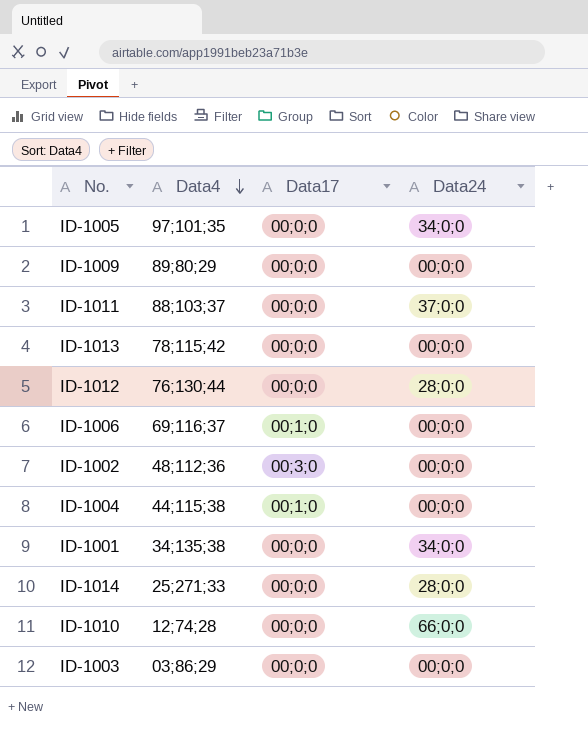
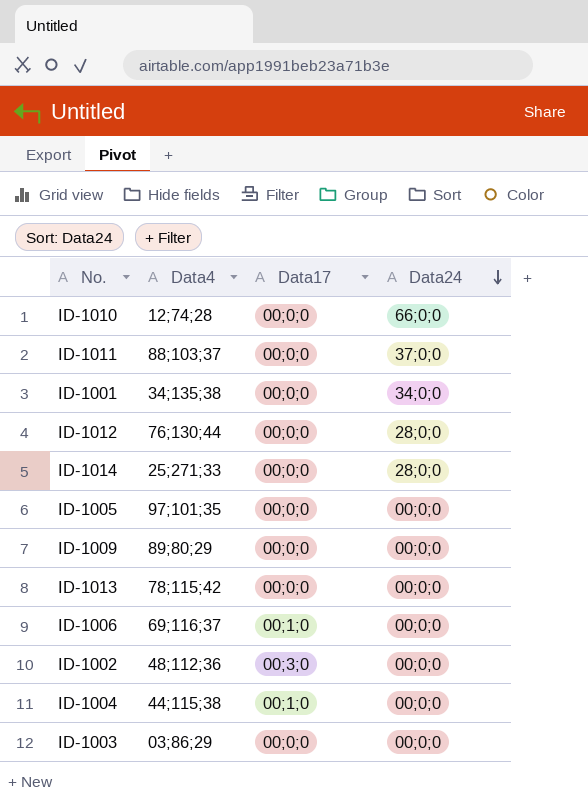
row order: Data4 descending -> Data24 descending
ID-1005 | Data24: 34;0;0 -> 00;0;0

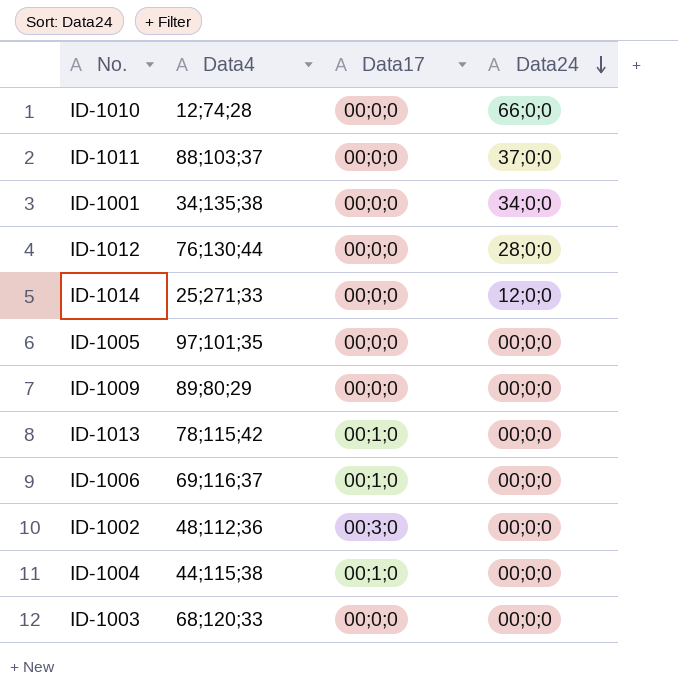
ID-1014 | Data24: 28;0;0 -> 12;0;0
ID-1013 | Data17: 00;0;0 -> 00;1;0
ID-1003 | Data4: 03;86;29 -> 68;120;33

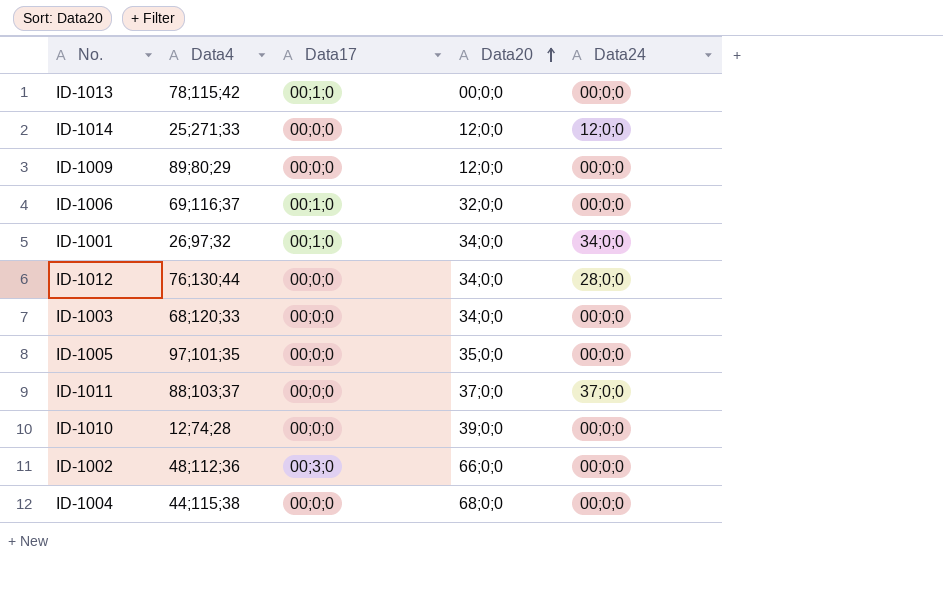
row order: Data24 descending -> Data20 ascending
column Data20 | position: none -> 4
ID-1001 | Data4: 34;135;38 -> 26;97;32
ID-1001 | Data17: 00;0;0 -> 00;1;0
ID-1010 | Data24: 66;0;0 -> 00;0;0
ID-1004 | Data17: 00;1;0 -> 00;0;0

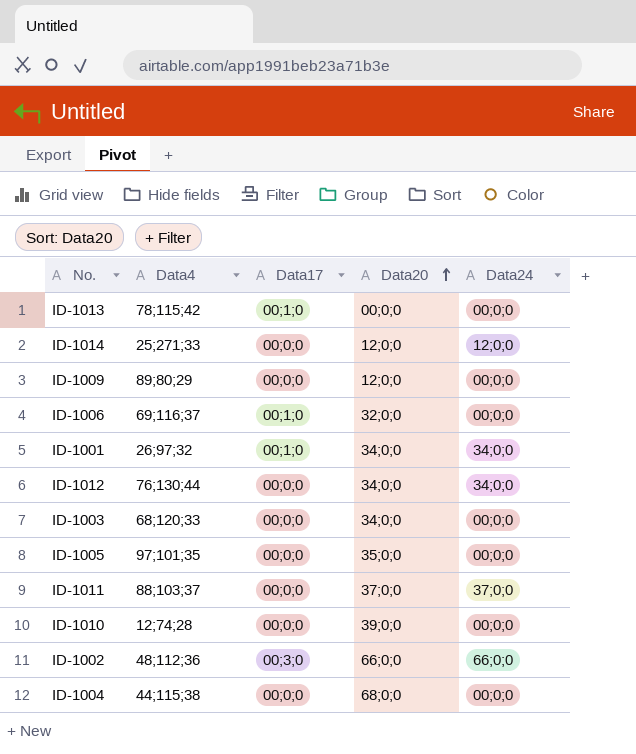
ID-1012 | Data24: 28;0;0 -> 34;0;0
ID-1002 | Data24: 00;0;0 -> 66;0;0

